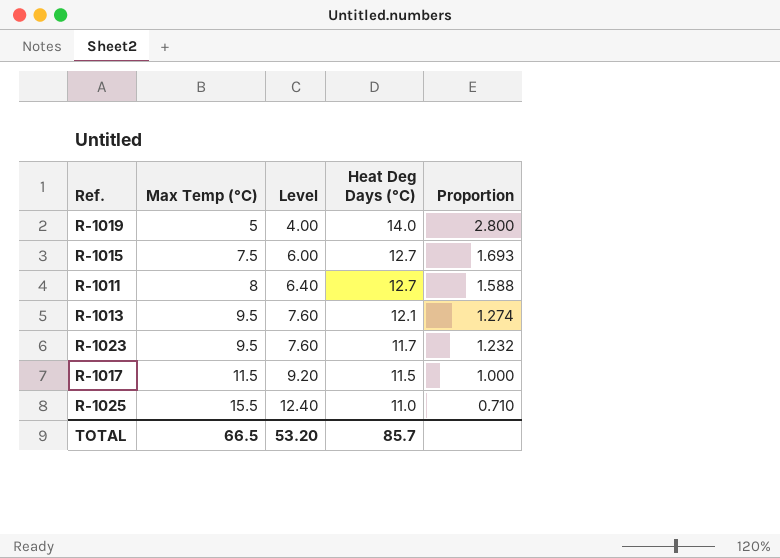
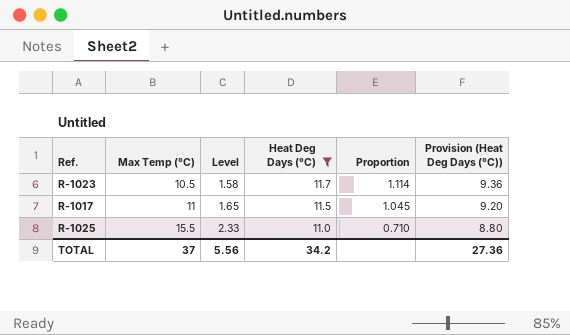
filter: none -> Heat Deg Days (°C) <= 11.7
column Level | formula: [Max Temp (°C)] * 0.8 -> [Max Temp (°C)] * 0.15
column Provision (Heat Deg Days (°C)) | formula: none -> [Heat Deg Days (°C)] * 0.8
R-1023 | Max Temp (°C): 9.5 -> 10.5
R-1023 | Proportion: 1.232 -> 1.114
R-1017 | Max Temp (°C): 11.5 -> 11
R-1017 | Proportion: 1.000 -> 1.045
TOTAL | Max Temp (°C): 66.5 -> 37
TOTAL | Level: 53.20 -> 5.56
TOTAL | Heat Deg Days (°C): 85.7 -> 34.2

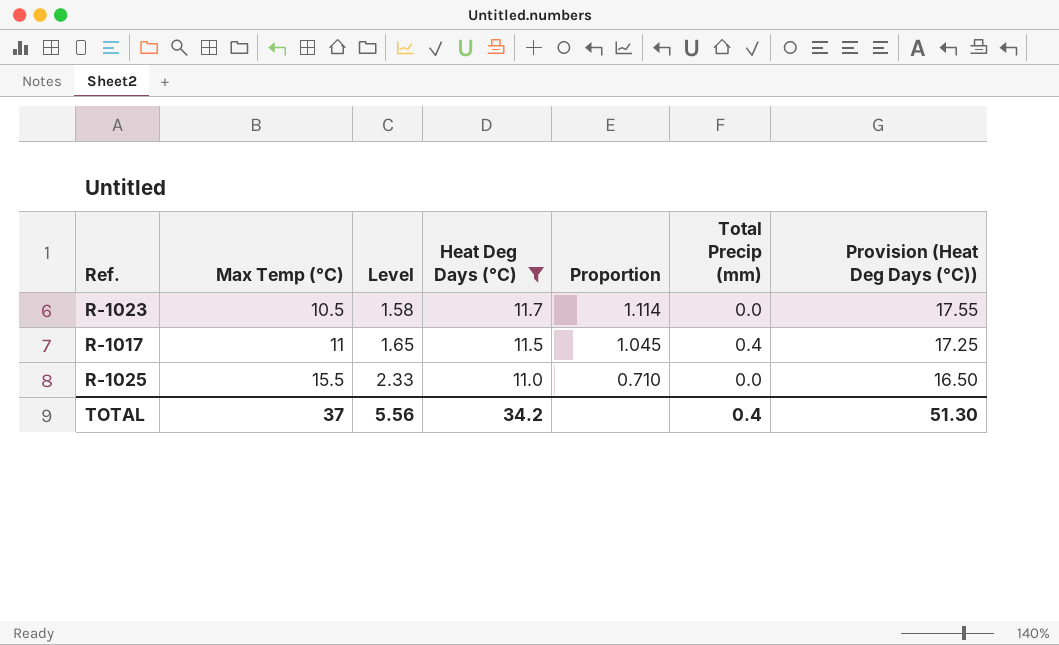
column Total Precip (mm) | position: none -> 6
column Provision (Heat Deg Days (°C)) | formula: [Heat Deg Days (°C)] * 0.8 -> [Heat Deg Days (°C)] * 1.5
TOTAL | Provision (Heat Deg Days (°C)): 27.36 -> 51.30

